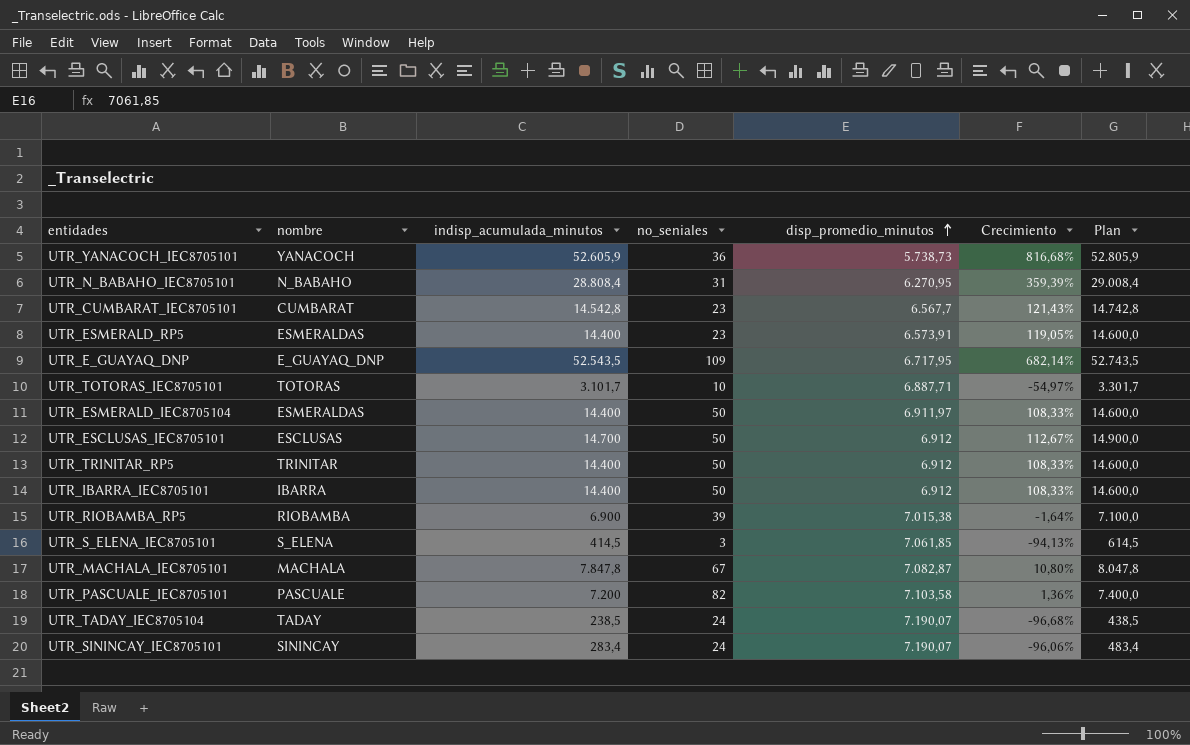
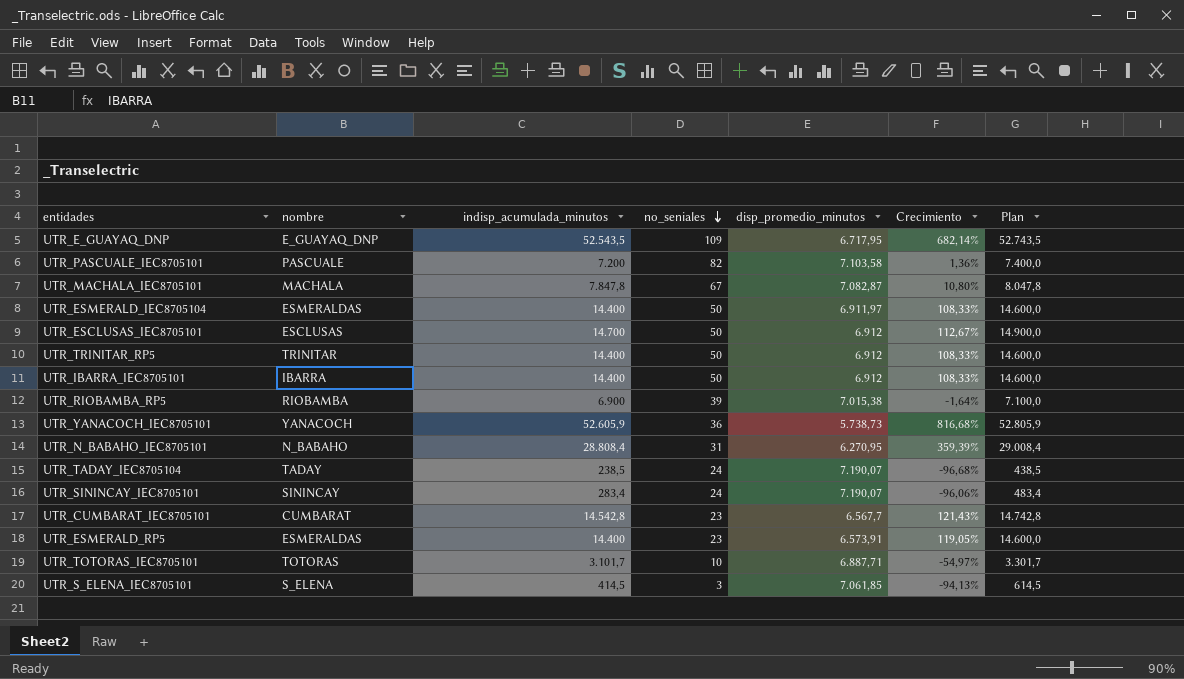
row order: disp_promedio_minutos ascending -> no_seniales descending

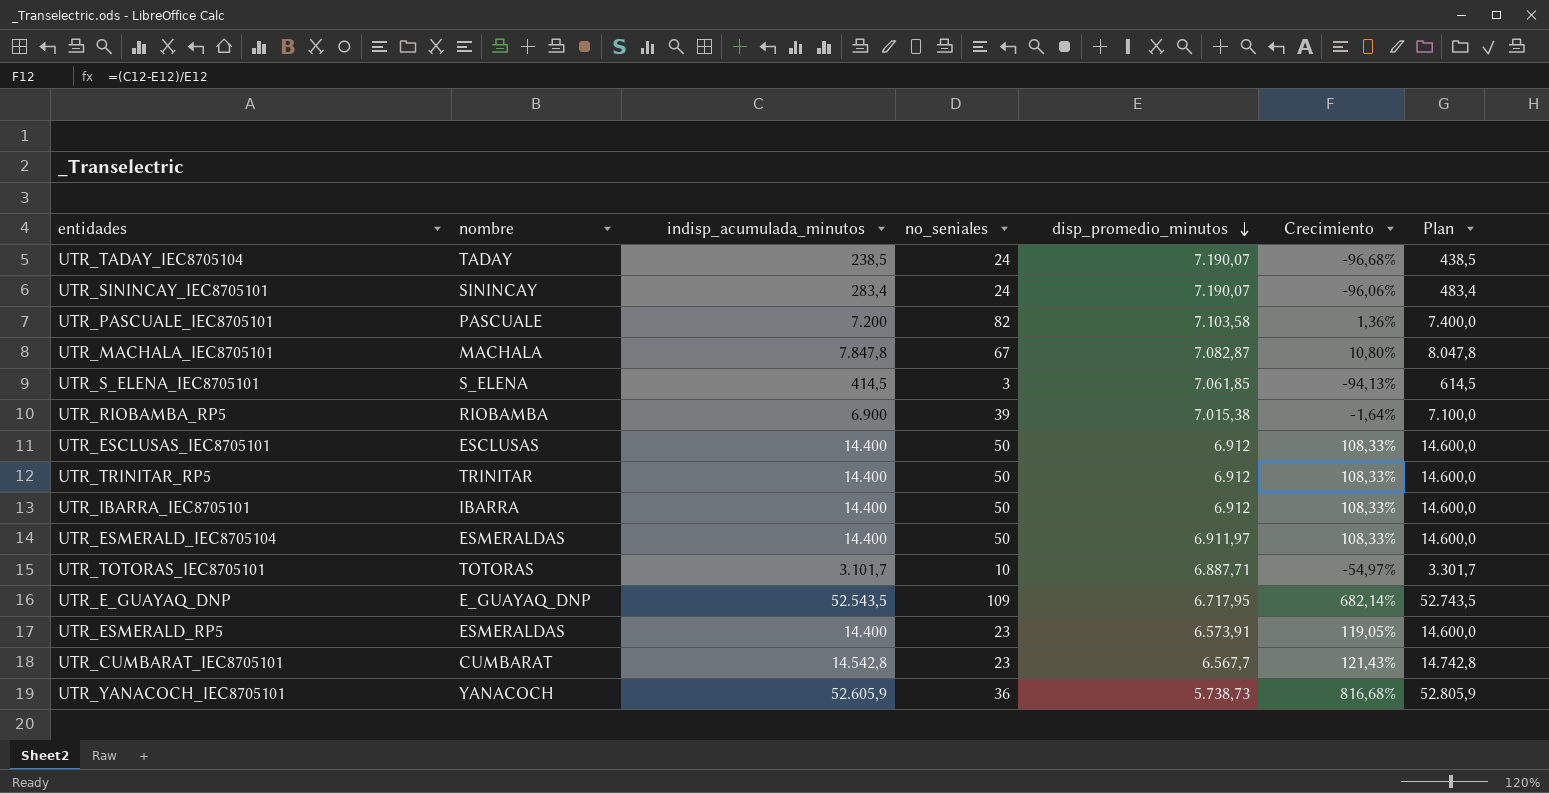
row order: no_seniales descending -> disp_promedio_minutos descending
row UTR_N_BABAHO_IEC8705101: N_BABAHO | 28.808,4 | 31 | 6.270,95 | 359,39% | 29.008,4 -> none
UTR_ESCLUSAS_IEC8705101 | indisp_acumulada_minutos: 14.700 -> 14.400
UTR_ESCLUSAS_IEC8705101 | Crecimiento: 112,67% -> 108,33%
UTR_ESCLUSAS_IEC8705101 | Plan: 14.900,0 -> 14.600,0

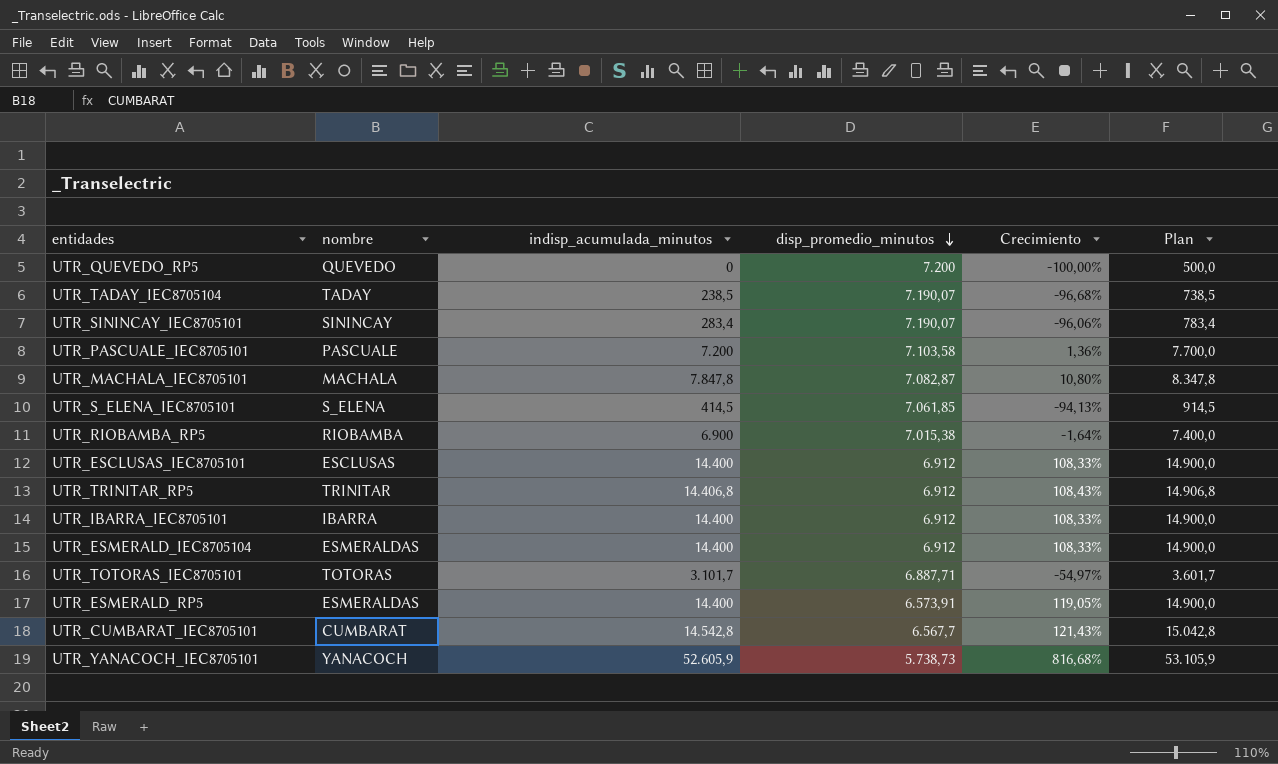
column no_seniales | position: 4 -> none
column Plan | formula: [indisp_acumulada_minutos] + 200 -> [indisp_acumulada_minutos] + 500
row UTR_E_GUAYAQ_DNP: E_GUAYAQ_DNP | 52.543,5 | 109 | 6.717,95 | 682,14% | 52.743,5 -> none
row UTR_QUEVEDO_RP5: none -> QUEVEDO | 0 | 7.200 | -100,00% | 500,0
UTR_TRINITAR_RP5 | indisp_acumulada_minutos: 14.400 -> 14.406,8
UTR_TRINITAR_RP5 | Crecimiento: 108,33% -> 108,43%
UTR_ESMERALD_IEC8705104 | disp_promedio_minutos: 6.911,97 -> 6.912

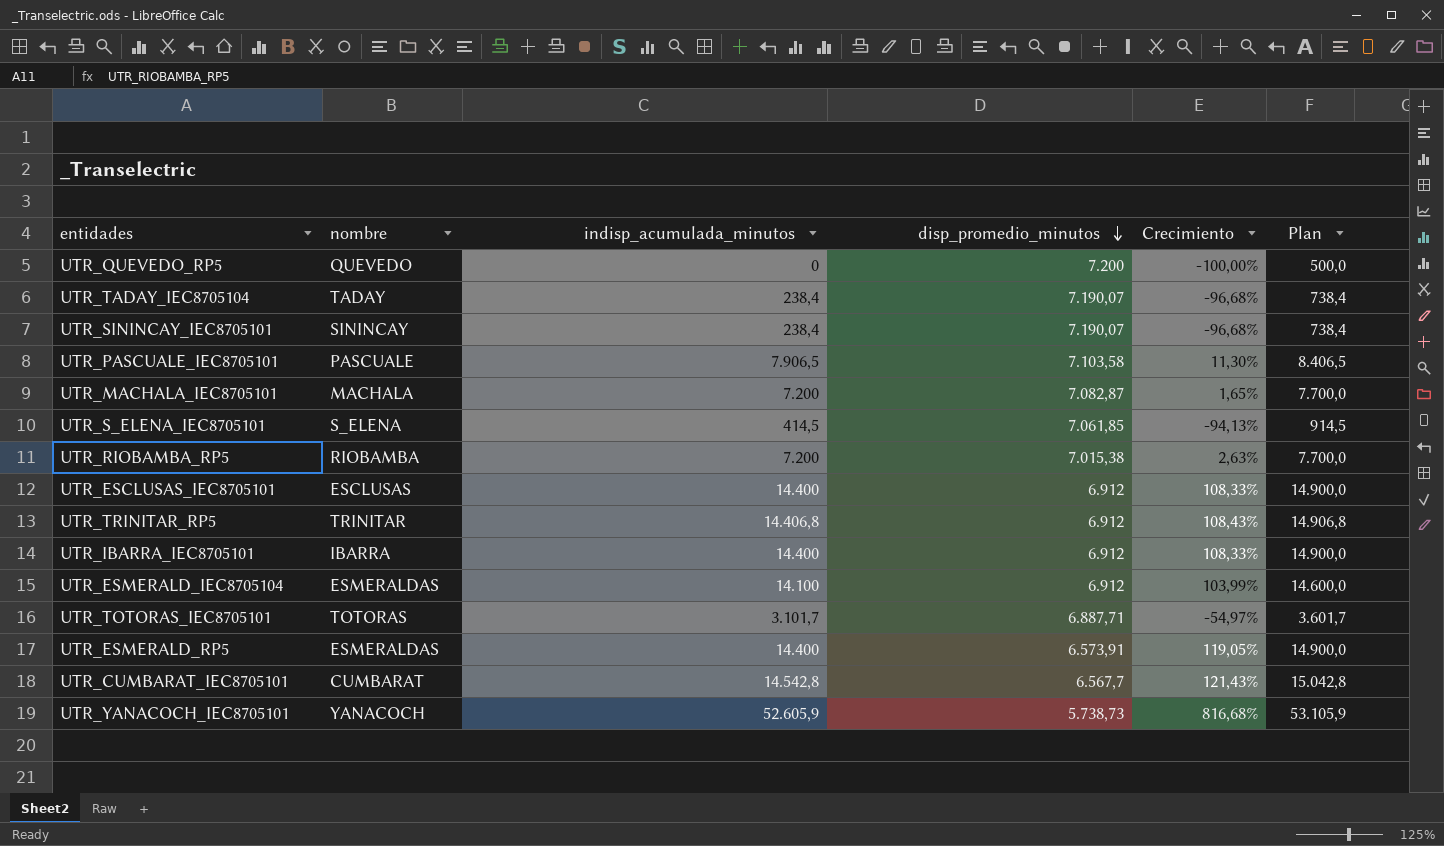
UTR_TADAY_IEC8705104 | indisp_acumulada_minutos: 238,5 -> 238,4
UTR_TADAY_IEC8705104 | Plan: 738,5 -> 738,4
UTR_SININCAY_IEC8705101 | indisp_acumulada_minutos: 283,4 -> 238,4
UTR_SININCAY_IEC8705101 | Crecimiento: -96,06% -> -96,68%
UTR_SININCAY_IEC8705101 | Plan: 783,4 -> 738,4
UTR_PASCUALE_IEC8705101 | indisp_acumulada_minutos: 7.200 -> 7.906,5
UTR_PASCUALE_IEC8705101 | Crecimiento: 1,36% -> 11,30%
UTR_PASCUALE_IEC8705101 | Plan: 7.700,0 -> 8.406,5
UTR_MACHALA_IEC8705101 | indisp_acumulada_minutos: 7.847,8 -> 7.200
UTR_MACHALA_IEC8705101 | Crecimiento: 10,80% -> 1,65%
UTR_MACHALA_IEC8705101 | Plan: 8.347,8 -> 7.700,0
UTR_RIOBAMBA_RP5 | indisp_acumulada_minutos: 6.900 -> 7.200
UTR_RIOBAMBA_RP5 | Crecimiento: -1,64% -> 2,63%
UTR_RIOBAMBA_RP5 | Plan: 7.400,0 -> 7.700,0
UTR_ESMERALD_IEC8705104 | indisp_acumulada_minutos: 14.400 -> 14.100
UTR_ESMERALD_IEC8705104 | Crecimiento: 108,33% -> 103,99%
UTR_ESMERALD_IEC8705104 | Plan: 14.900,0 -> 14.600,0

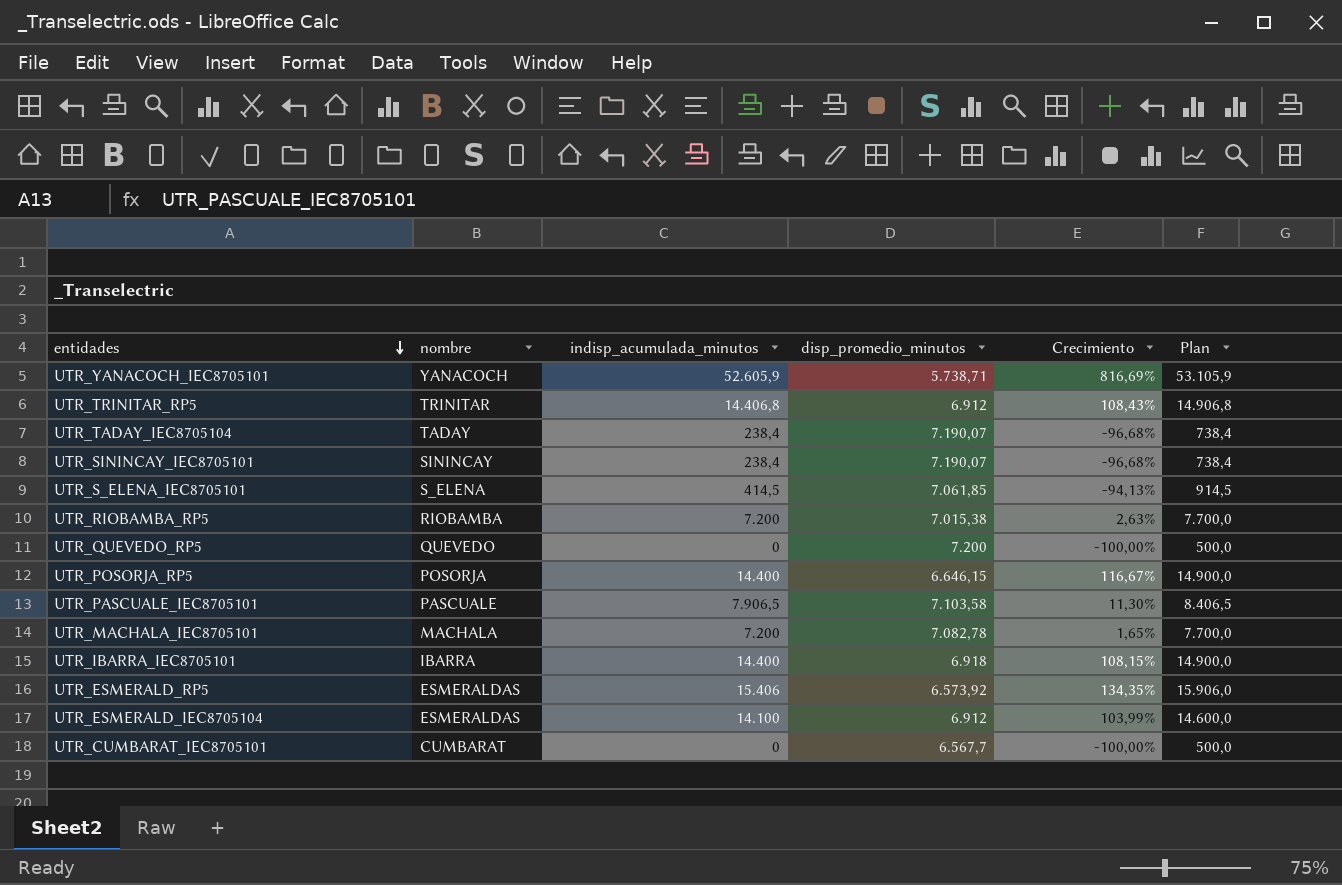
row order: disp_promedio_minutos descending -> entidades descending
row UTR_ESCLUSAS_IEC8705101: ESCLUSAS | 14.400 | 6.912 | 108,33% | 14.900,0 -> none
row UTR_TOTORAS_IEC8705101: TOTORAS | 3.101,7 | 6.887,71 | -54,97% | 3.601,7 -> none
UTR_YANACOCH_IEC8705101 | disp_promedio_minutos: 5.738,73 -> 5.738,71
UTR_YANACOCH_IEC8705101 | Crecimiento: 816,68% -> 816,69%
row UTR_POSORJA_RP5: none -> POSORJA | 14.400 | 6.646,15 | 116,67% | 14.900,0
UTR_MACHALA_IEC8705101 | disp_promedio_minutos: 7.082,87 -> 7.082,78
UTR_IBARRA_IEC8705101 | disp_promedio_minutos: 6.912 -> 6.918
UTR_IBARRA_IEC8705101 | Crecimiento: 108,33% -> 108,15%
UTR_ESMERALD_RP5 | indisp_acumulada_minutos: 14.400 -> 15.406
UTR_ESMERALD_RP5 | disp_promedio_minutos: 6.573,91 -> 6.573,92
UTR_ESMERALD_RP5 | Crecimiento: 119,05% -> 134,35%
UTR_ESMERALD_RP5 | Plan: 14.900,0 -> 15.906,0
UTR_CUMBARAT_IEC8705101 | indisp_acumulada_minutos: 14.542,8 -> 0
UTR_CUMBARAT_IEC8705101 | Crecimiento: 121,43% -> -100,00%
UTR_CUMBARAT_IEC8705101 | Plan: 15.042,8 -> 500,0

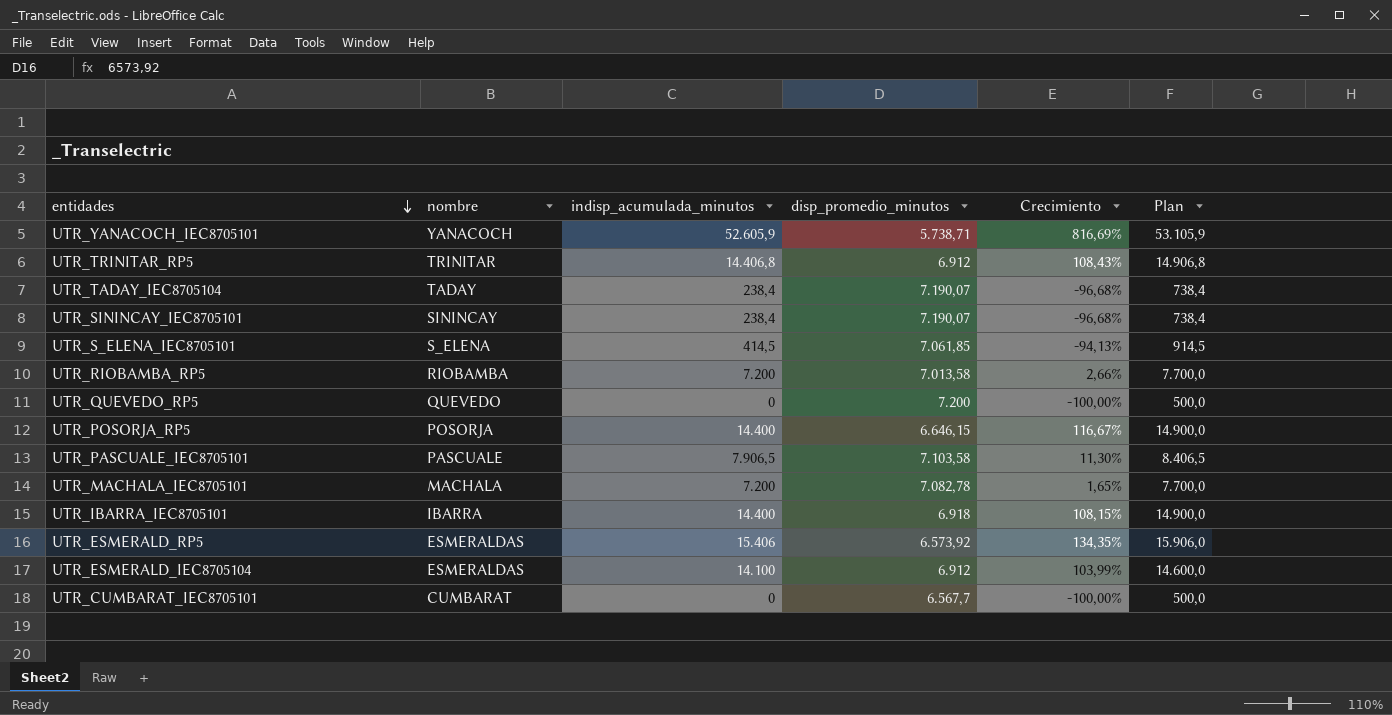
UTR_RIOBAMBA_RP5 | disp_promedio_minutos: 7.015,38 -> 7.013,58
UTR_RIOBAMBA_RP5 | Crecimiento: 2,63% -> 2,66%

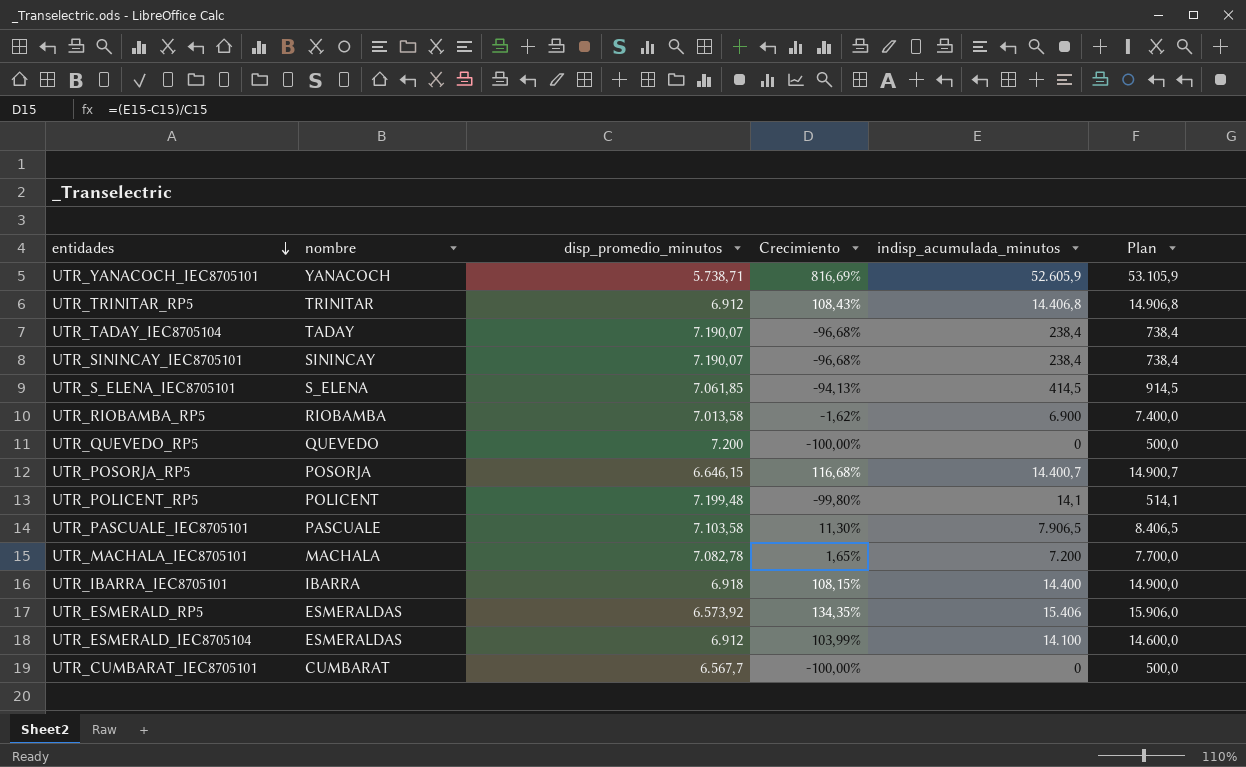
column indisp_acumulada_minutos | position: 3 -> 5
UTR_RIOBAMBA_RP5 | Crecimiento: 2,66% -> -1,62%
UTR_RIOBAMBA_RP5 | indisp_acumulada_minutos: 7.200 -> 6.900
UTR_RIOBAMBA_RP5 | Plan: 7.700,0 -> 7.400,0
UTR_POSORJA_RP5 | Crecimiento: 116,67% -> 116,68%
UTR_POSORJA_RP5 | indisp_acumulada_minutos: 14.400 -> 14.400,7
UTR_POSORJA_RP5 | Plan: 14.900,0 -> 14.900,7
row UTR_POLICENT_RP5: none -> POLICENT | 7.199,48 | -99,80% | 14,1 | 514,1

